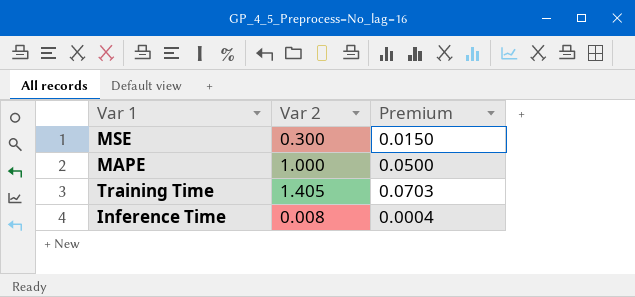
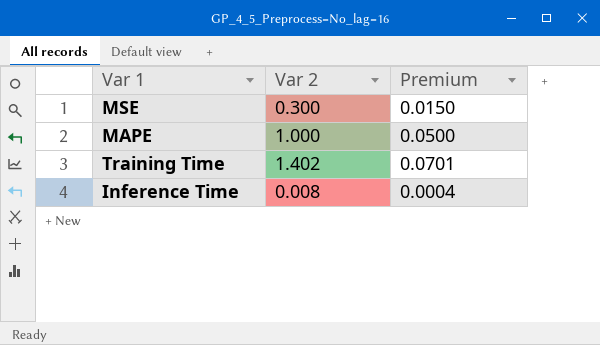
Training Time | Var 2: 1.405 -> 1.402
Training Time | Premium: 0.0703 -> 0.0701

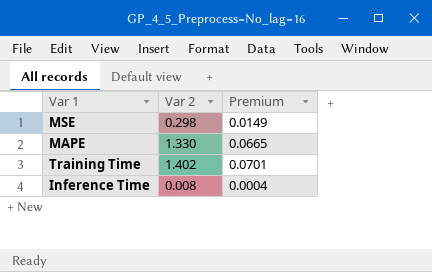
MSE | Var 2: 0.300 -> 0.298
MSE | Premium: 0.0150 -> 0.0149
MAPE | Var 2: 1.000 -> 1.330
MAPE | Premium: 0.0500 -> 0.0665

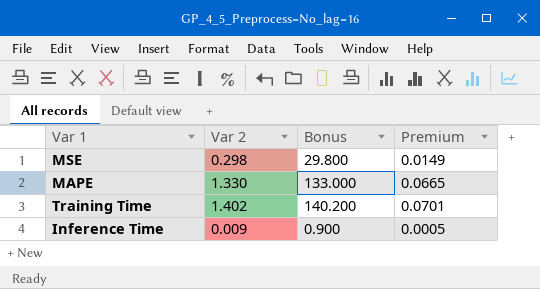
column Bonus | formula: none -> [Var 2] * 100
Inference Time | Var 2: 0.008 -> 0.009
Inference Time | Premium: 0.0004 -> 0.0005

